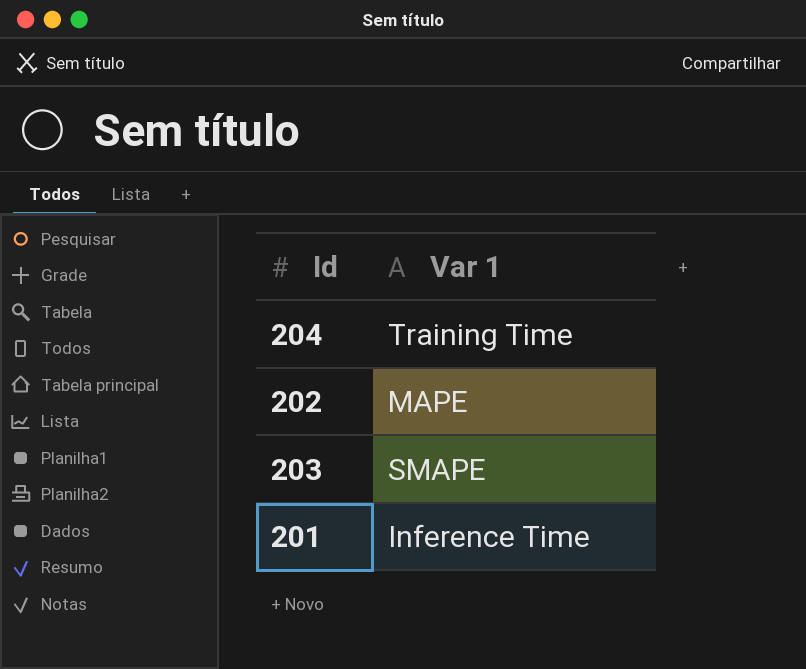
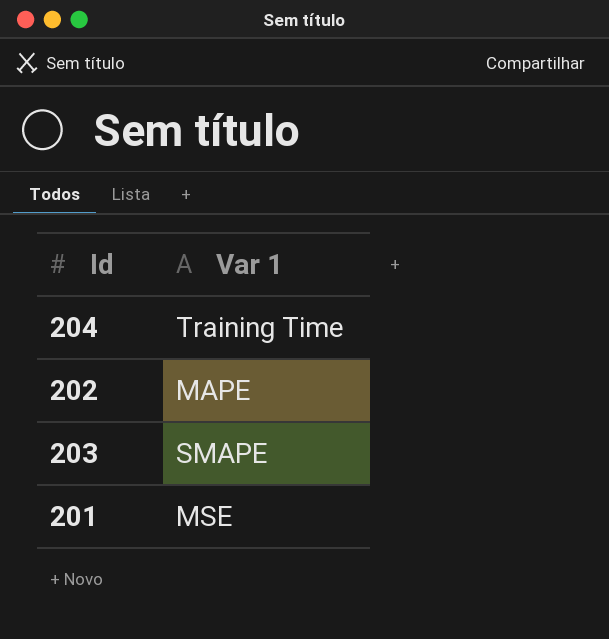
201 | Var 1: Inference Time -> MSE

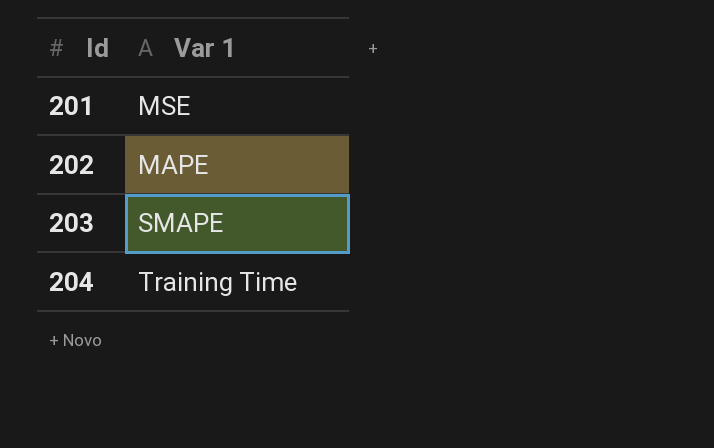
row order: none -> Id ascending

